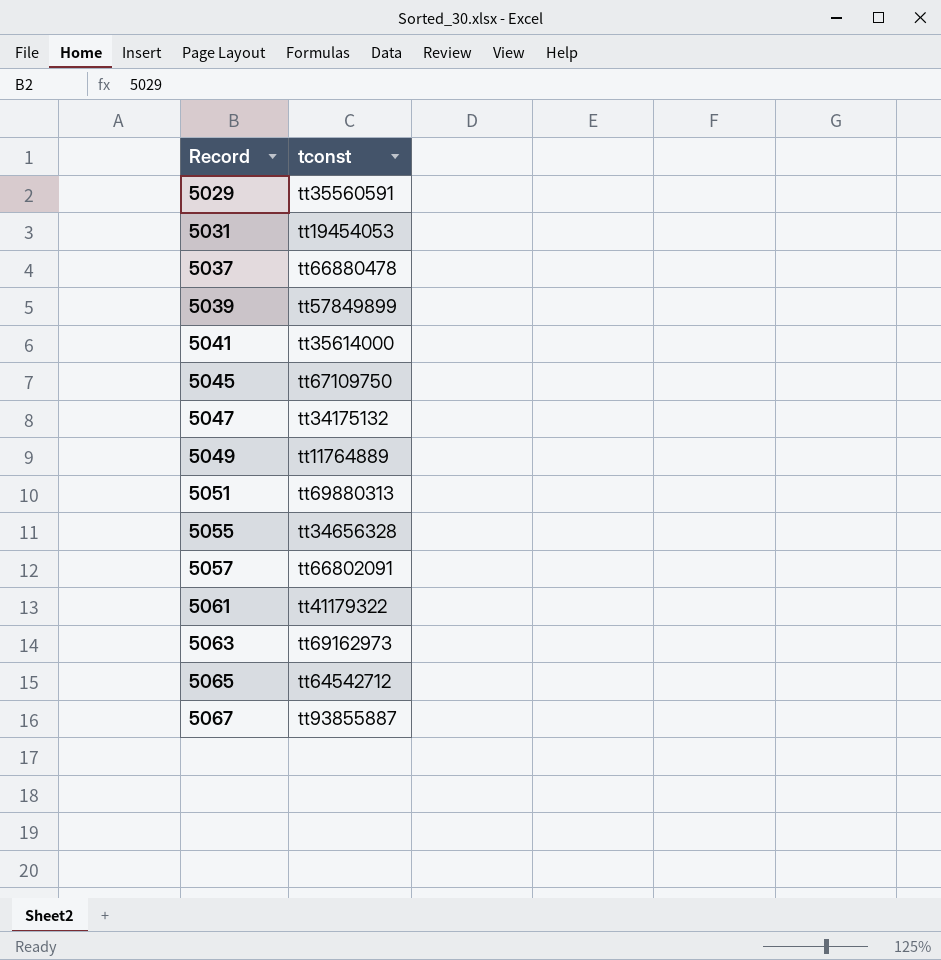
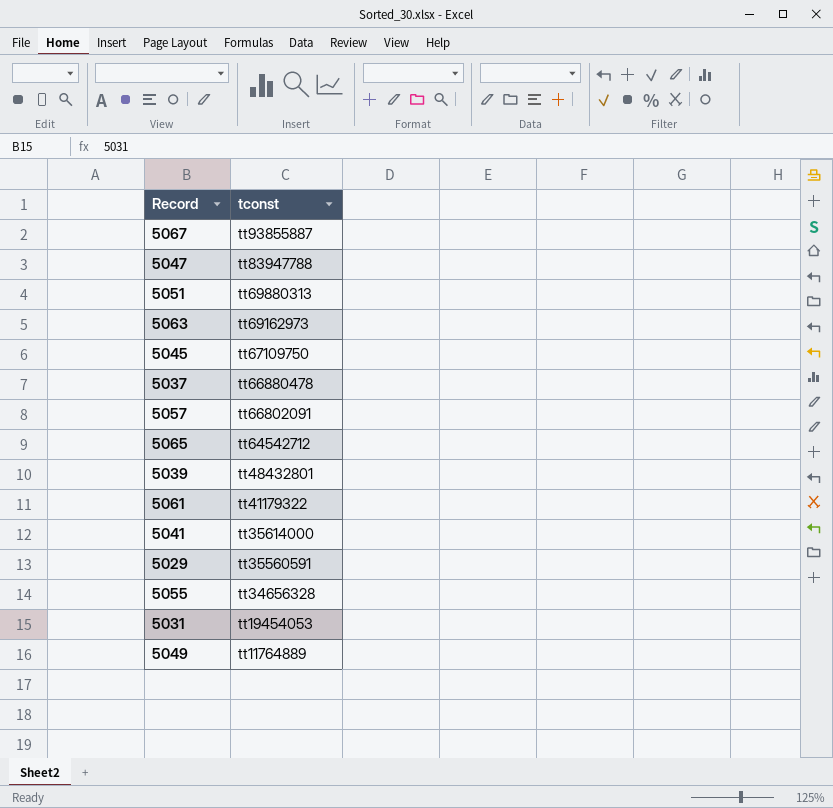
row order: Record ascending -> tconst descending
5047 | tconst: tt34175132 -> tt83947788
5039 | tconst: tt57849899 -> tt48432801

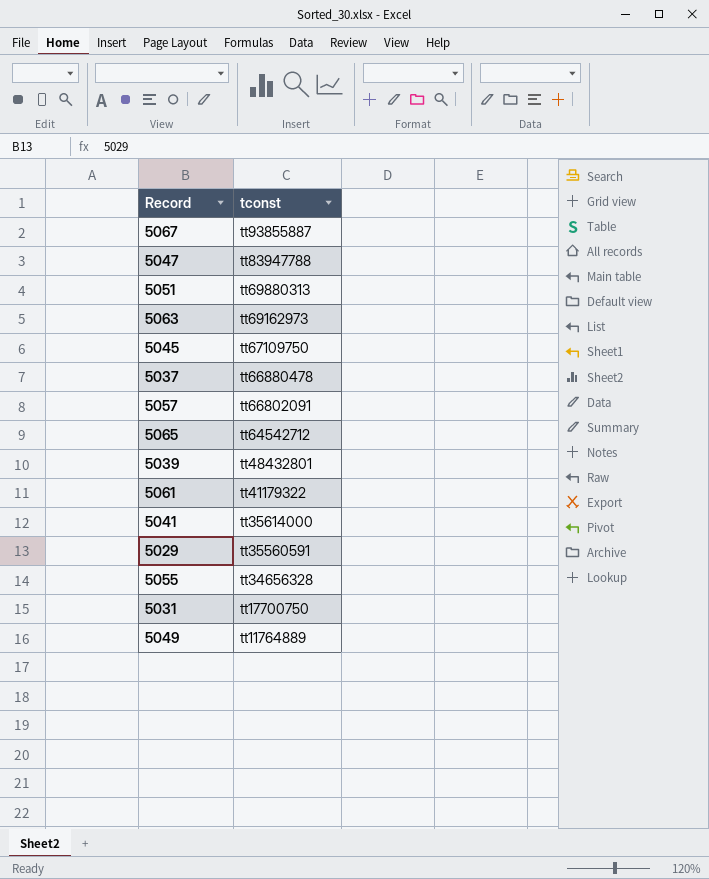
5031 | tconst: tt19454053 -> tt17700750

